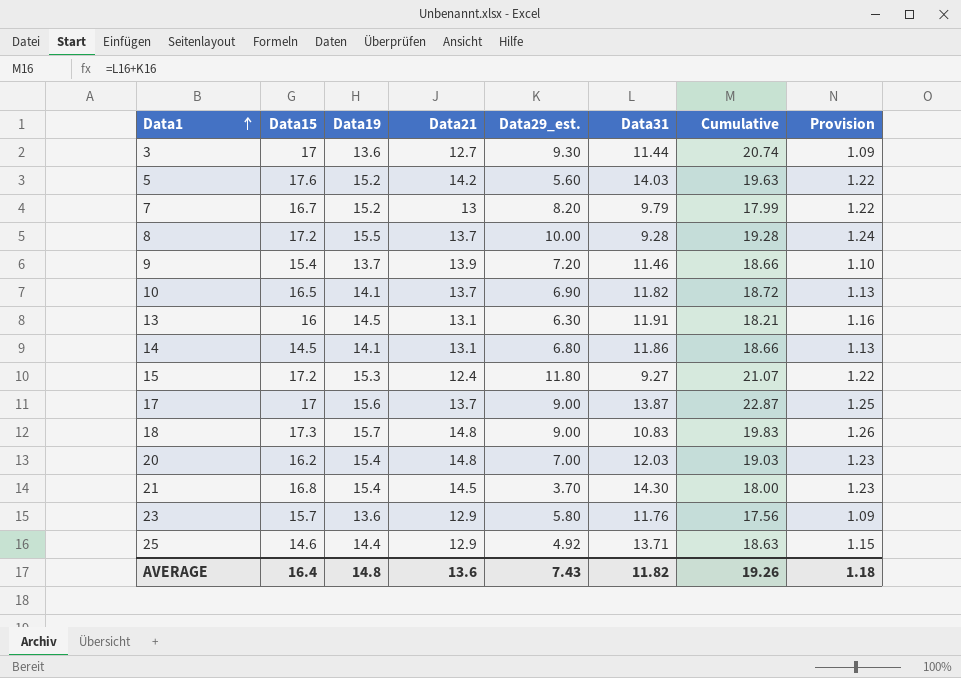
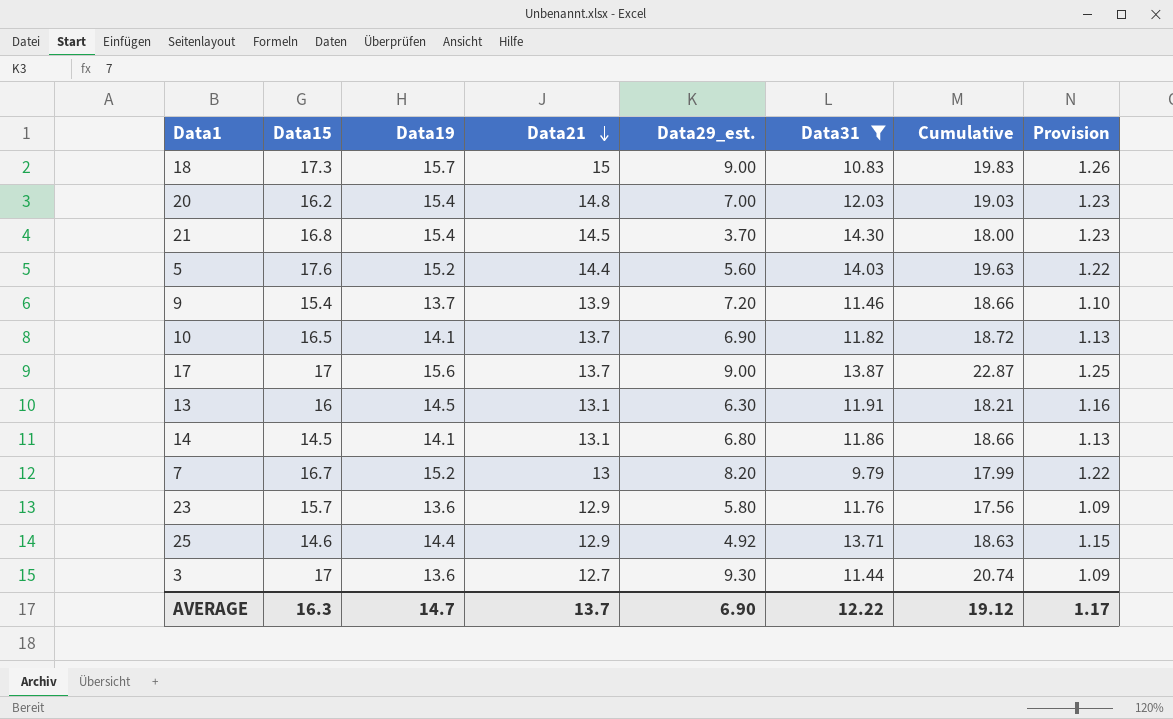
filter: none -> Data31 >= 9.79
row order: Data1 ascending -> Data21 descending
18 | Data21: 14.8 -> 15
5 | Data21: 14.2 -> 14.4
AVERAGE | Data15: 16.4 -> 16.3
AVERAGE | Data19: 14.8 -> 14.7
AVERAGE | Data21: 13.6 -> 13.7
AVERAGE | Data29_est.: 7.43 -> 6.90
AVERAGE | Data31: 11.82 -> 12.22
AVERAGE | Cumulative: 19.26 -> 19.12
AVERAGE | Provision: 1.18 -> 1.17

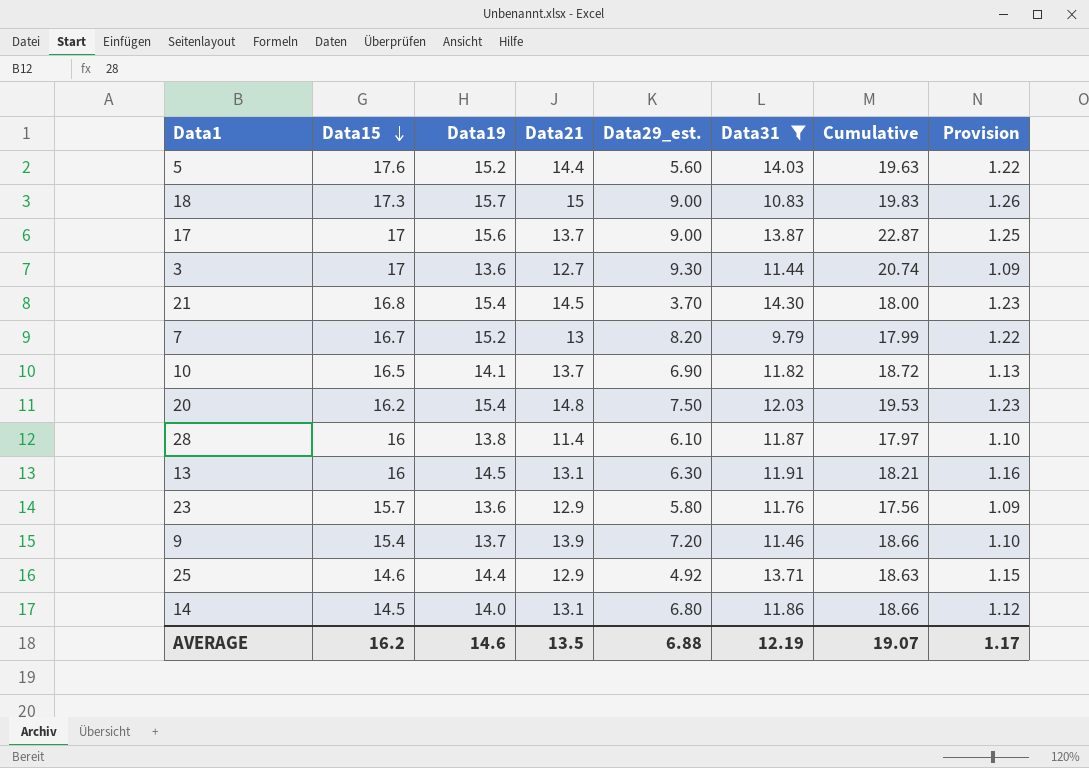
row order: Data21 descending -> Data15 descending
20 | Data29_est.: 7.00 -> 7.50
20 | Cumulative: 19.03 -> 19.53
row 28: none -> 16 | 13.8 | 11.4 | 6.10 | 11.87 | 17.97 | 1.10
14 | Data19: 14.1 -> 14.0
14 | Provision: 1.13 -> 1.12
AVERAGE | Data15: 16.3 -> 16.2
AVERAGE | Data19: 14.7 -> 14.6
AVERAGE | Data21: 13.7 -> 13.5
AVERAGE | Data29_est.: 6.90 -> 6.88
AVERAGE | Data31: 12.22 -> 12.19
AVERAGE | Cumulative: 19.12 -> 19.07

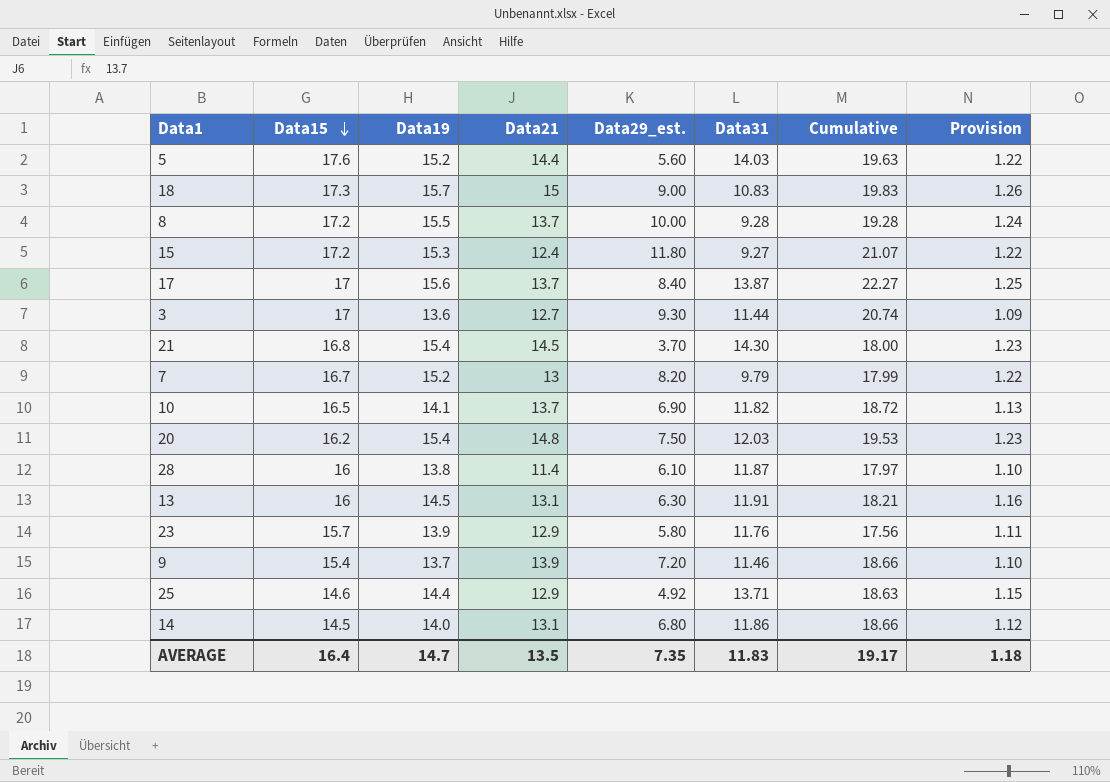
filter: Data31 >= 9.79 -> none
17 | Data29_est.: 9.00 -> 8.40
17 | Cumulative: 22.87 -> 22.27
23 | Data19: 13.6 -> 13.9
23 | Provision: 1.09 -> 1.11
AVERAGE | Data15: 16.2 -> 16.4
AVERAGE | Data19: 14.6 -> 14.7
AVERAGE | Data29_est.: 6.88 -> 7.35
AVERAGE | Data31: 12.19 -> 11.83
AVERAGE | Cumulative: 19.07 -> 19.17
AVERAGE | Provision: 1.17 -> 1.18

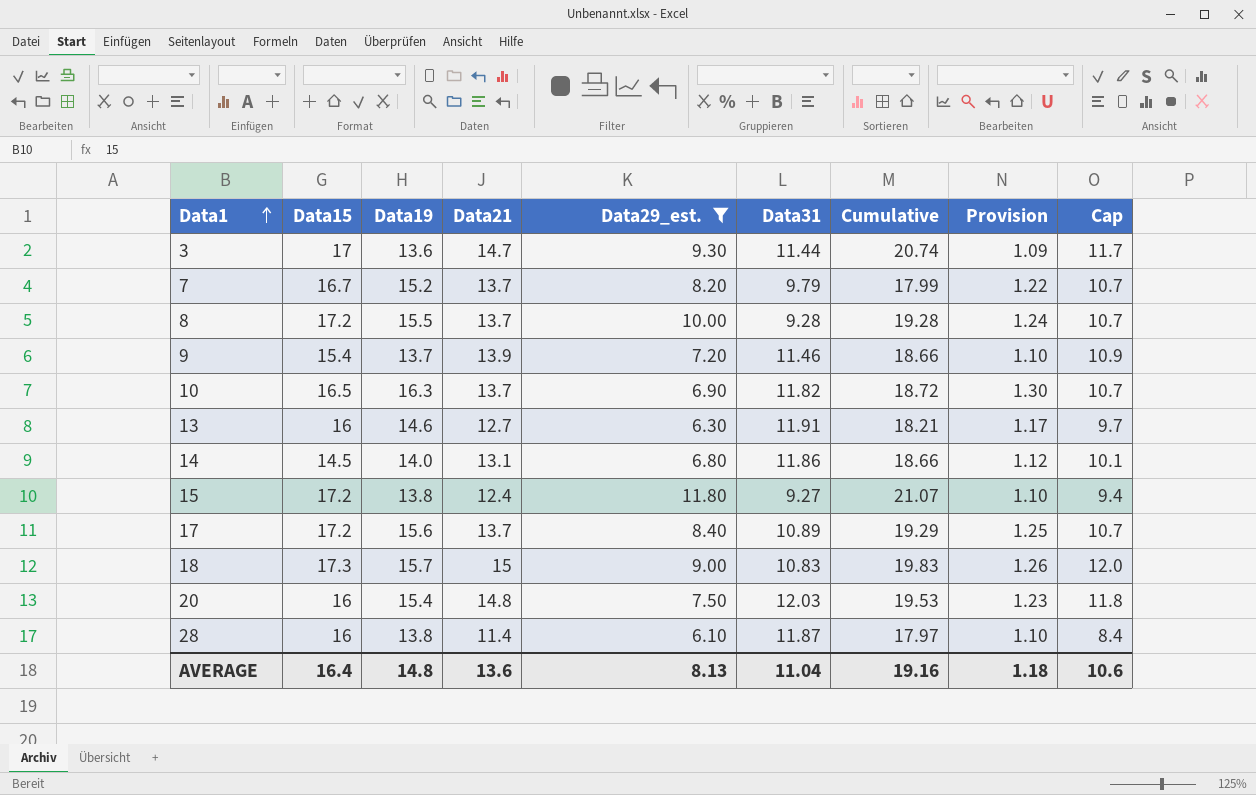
filter: none -> Data29_est. >= 6.10
row order: Data15 descending -> Data1 ascending
column Cap | formula: none -> [Data21] - 3
3 | Data21: 12.7 -> 14.7
7 | Data21: 13 -> 13.7
10 | Data19: 14.1 -> 16.3
10 | Provision: 1.13 -> 1.30
13 | Data19: 14.5 -> 14.6
13 | Data21: 13.1 -> 12.7
13 | Provision: 1.16 -> 1.17
15 | Data19: 15.3 -> 13.8
15 | Provision: 1.22 -> 1.10
17 | Data15: 17 -> 17.2
17 | Data31: 13.87 -> 10.89
17 | Cumulative: 22.27 -> 19.29
20 | Data15: 16.2 -> 16
AVERAGE | Data19: 14.7 -> 14.8
AVERAGE | Data21: 13.5 -> 13.6
AVERAGE | Data29_est.: 7.35 -> 8.13
AVERAGE | Data31: 11.83 -> 11.04
AVERAGE | Cumulative: 19.17 -> 19.16

